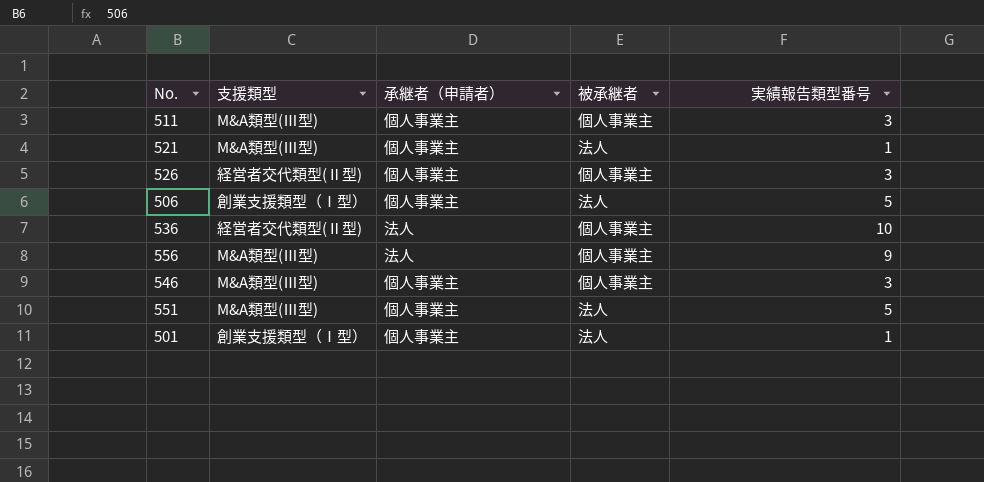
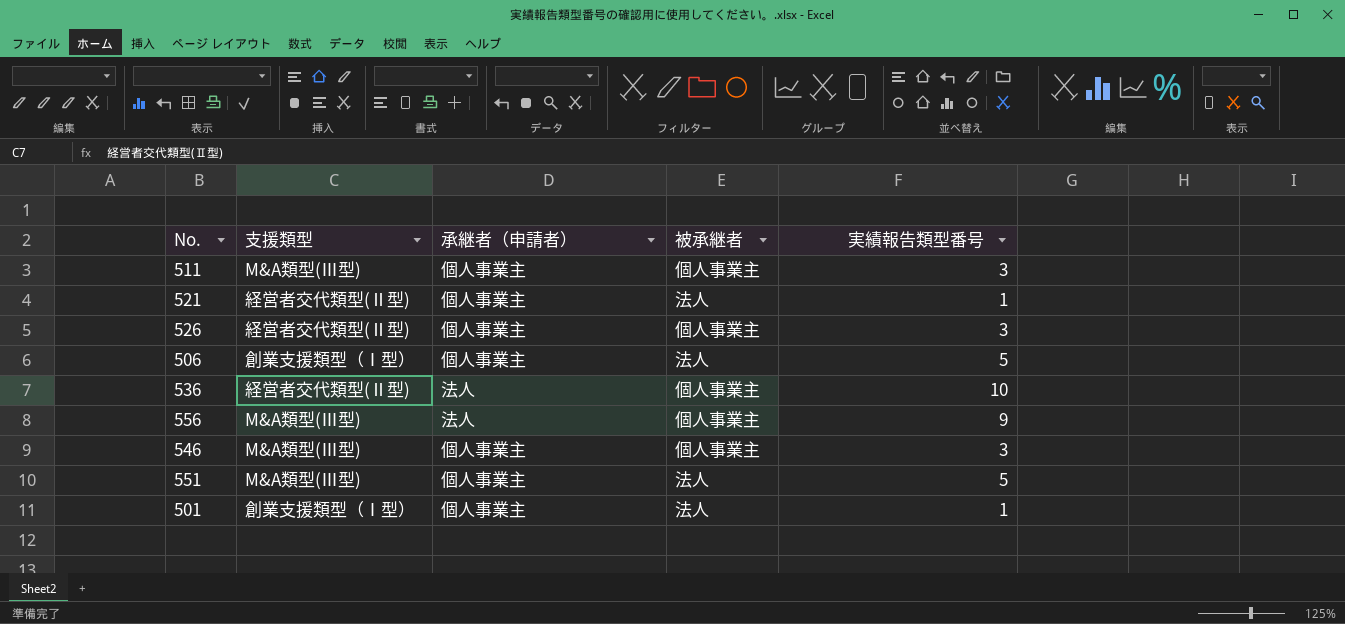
521 | 支援類型: M&A類型(Ⅲ型) -> 経営者交代類型(Ⅱ型)

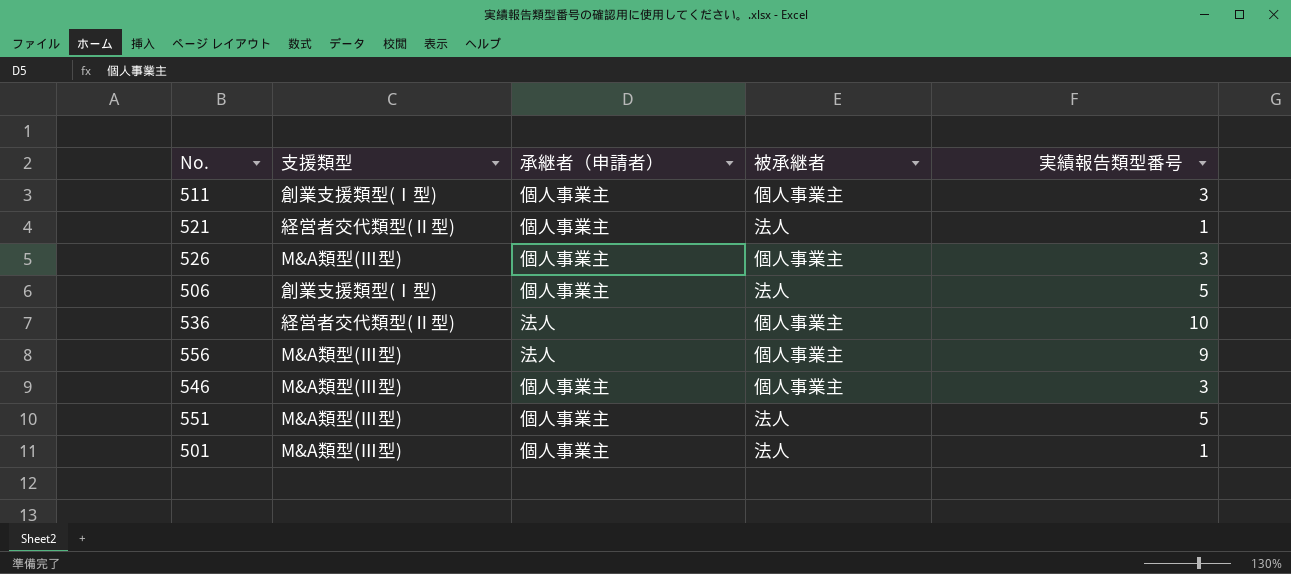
511 | 支援類型: M&A類型(Ⅲ型) -> 創業支援類型(Ⅰ型)
526 | 支援類型: 経営者交代類型(Ⅱ型) -> M&A類型(Ⅲ型)
506 | 支援類型: 創業支援類型（Ⅰ型） -> 創業支援類型(Ⅰ型)
501 | 支援類型: 創業支援類型（Ⅰ型） -> M&A類型(Ⅲ型)

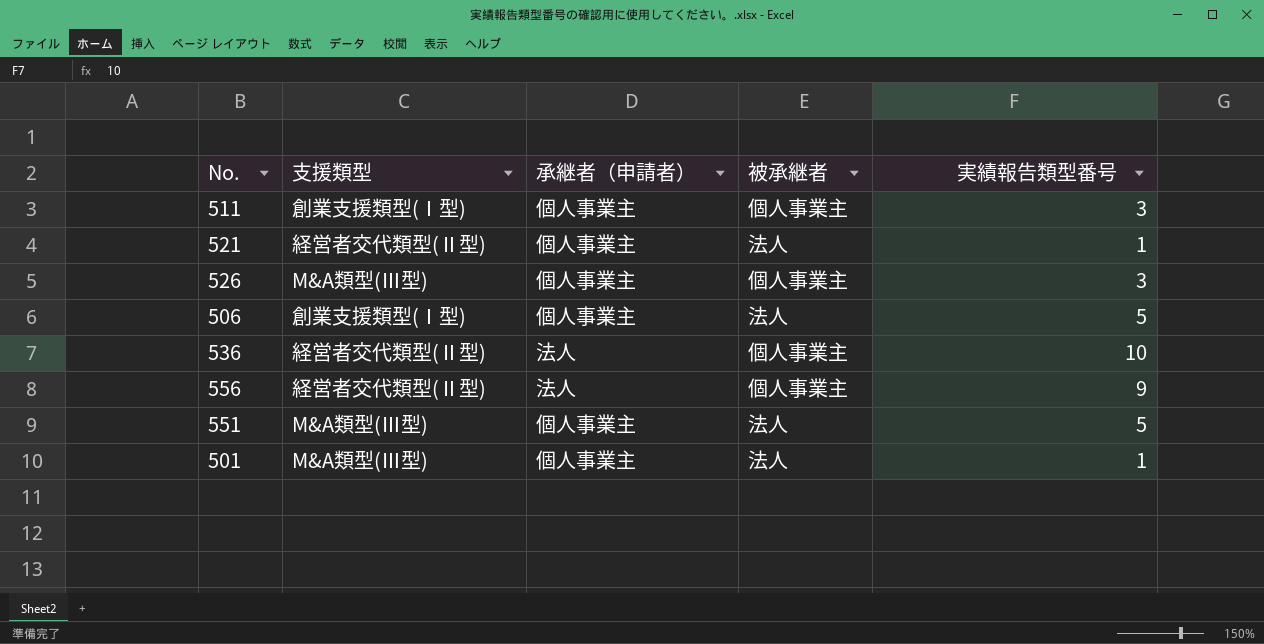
row 546: M&A類型(Ⅲ型) | 個人事業主 | 個人事業主 | 3 -> none
556 | 支援類型: M&A類型(Ⅲ型) -> 経営者交代類型(Ⅱ型)

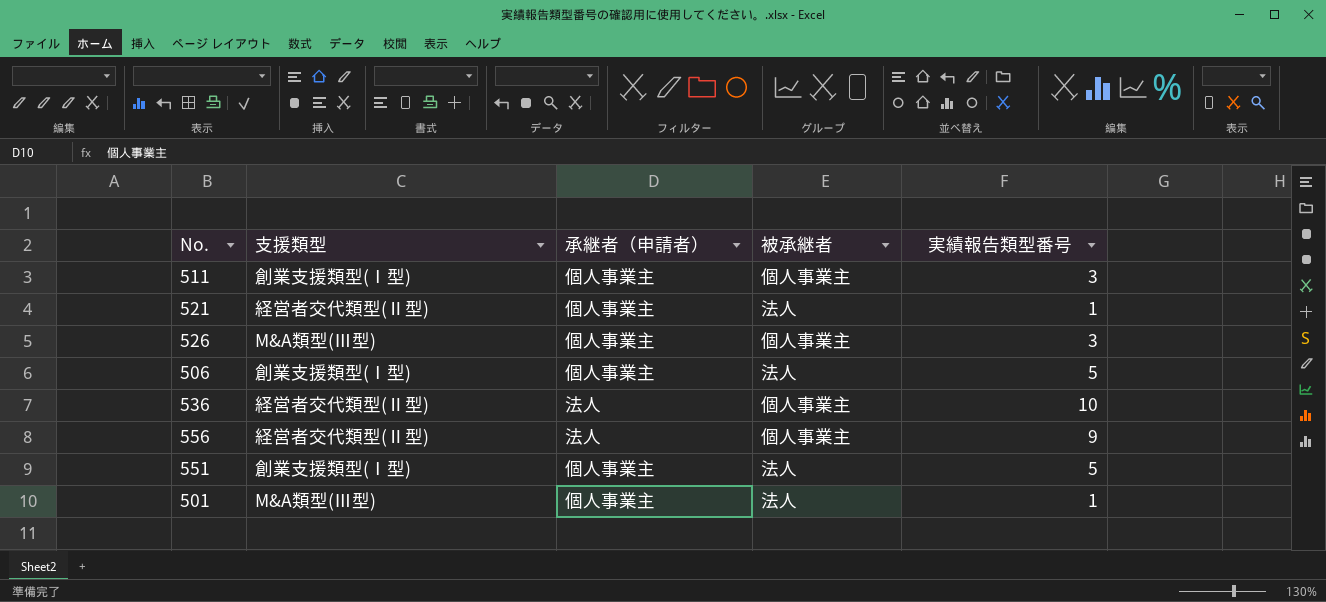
551 | 支援類型: M&A類型(Ⅲ型) -> 創業支援類型(Ⅰ型)

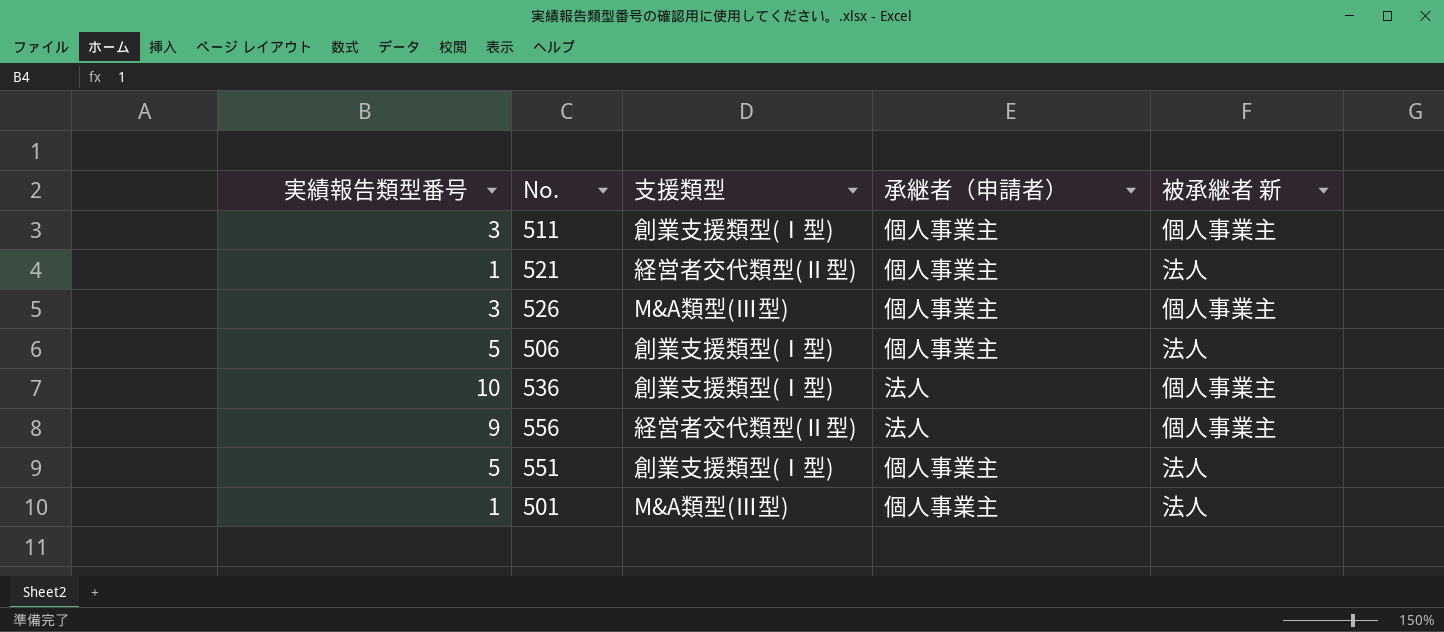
column 実績報告類型番号 | position: 5 -> 1
column name: 被承継者 -> 被承継者 新
536 | 支援類型: 経営者交代類型(Ⅱ型) -> 創業支援類型(Ⅰ型)

